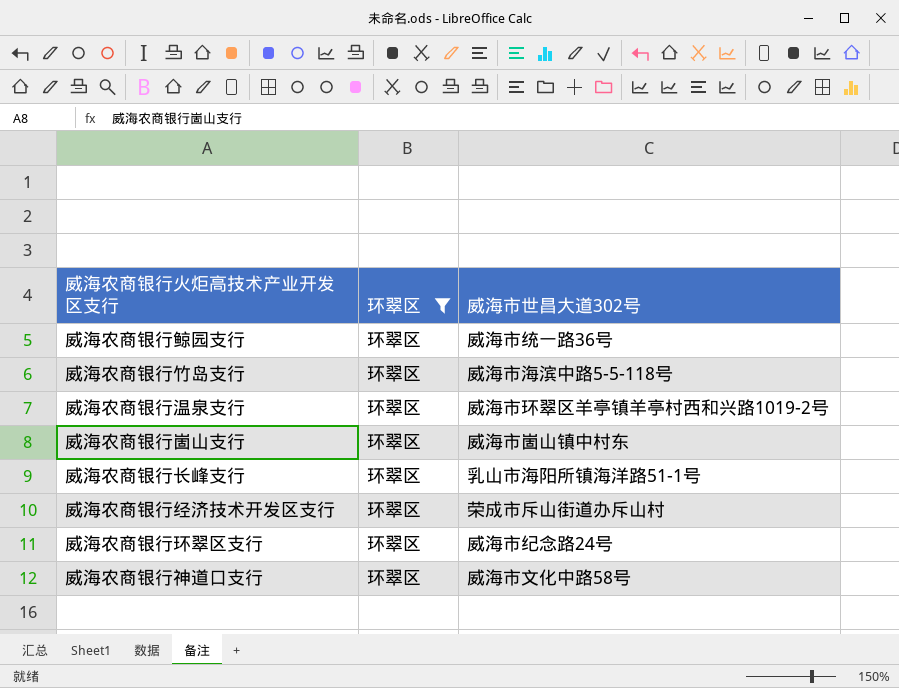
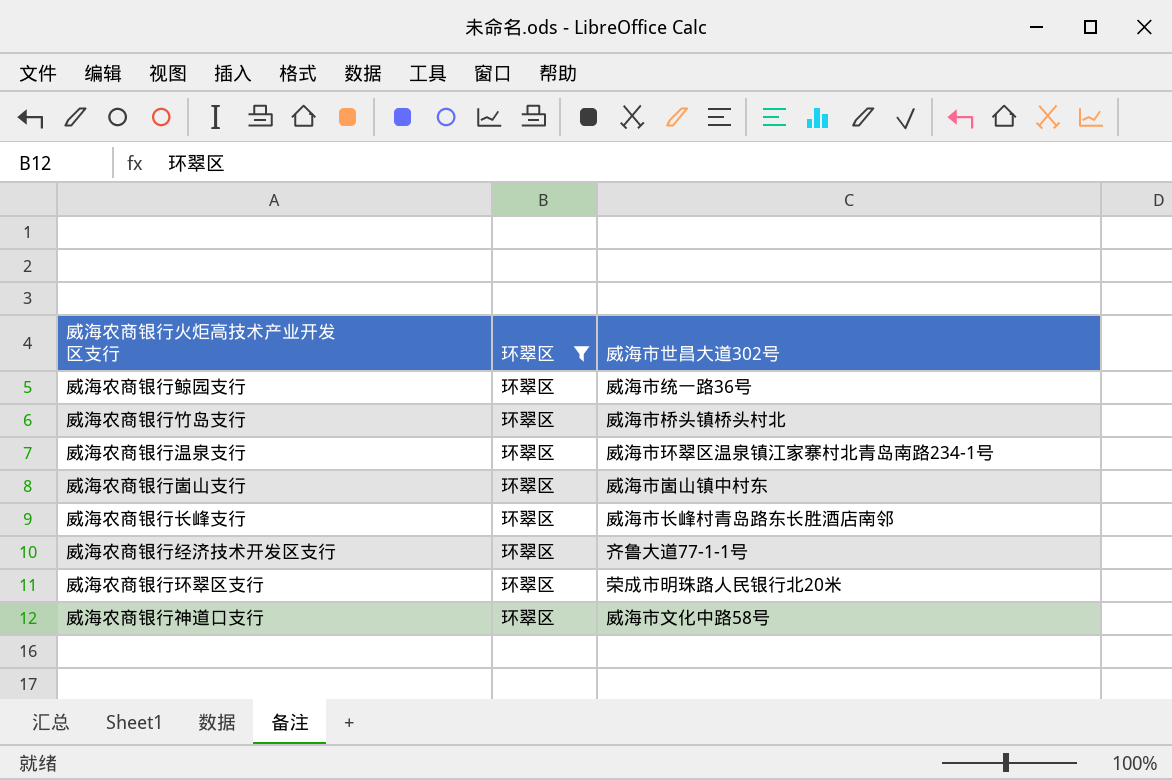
威海农商银行竹岛支行 | 威海市世昌大道302号: 威海市海滨中路5-5-118号 -> 威海市桥头镇桥头村北
威海农商银行温泉支行 | 威海市世昌大道302号: 威海市环翠区羊亭镇羊亭村西和兴路1019-2号 -> 威海市环翠区温泉镇江家寨村北青岛南路234-1号
威海农商银行长峰支行 | 威海市世昌大道302号: 乳山市海阳所镇海洋路51-1号 -> 威海市长峰村青岛路东长胜酒店南邻
威海农商银行经济技术开发区支行 | 威海市世昌大道302号: 荣成市斥山街道办斥山村 -> 齐鲁大道77-1-1号
威海农商银行环翠区支行 | 威海市世昌大道302号: 威海市纪念路24号 -> 荣成市明珠路人民银行北20米

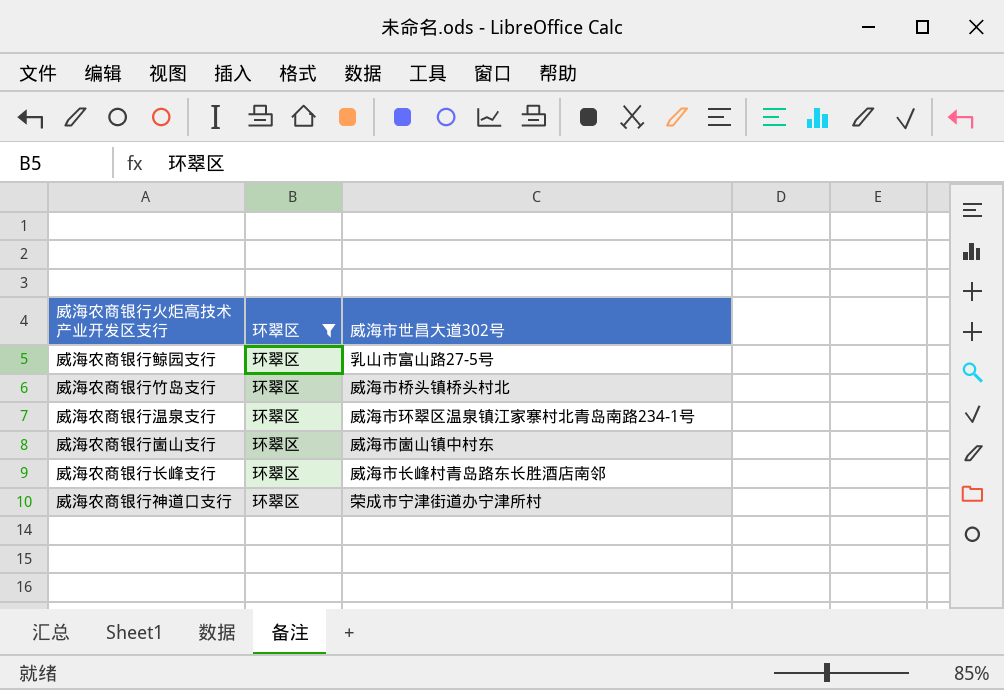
row 威海农商银行经济技术开发区支行: 环翠区 | 齐鲁大道77-1-1号 -> none
row 威海农商银行环翠区支行: 环翠区 | 荣成市明珠路人民银行北20米 -> none
威海农商银行鲸园支行 | 威海市世昌大道302号: 威海市统一路36号 -> 乳山市富山路27-5号
威海农商银行神道口支行 | 威海市世昌大道302号: 威海市文化中路58号 -> 荣成市宁津街道办宁津所村

